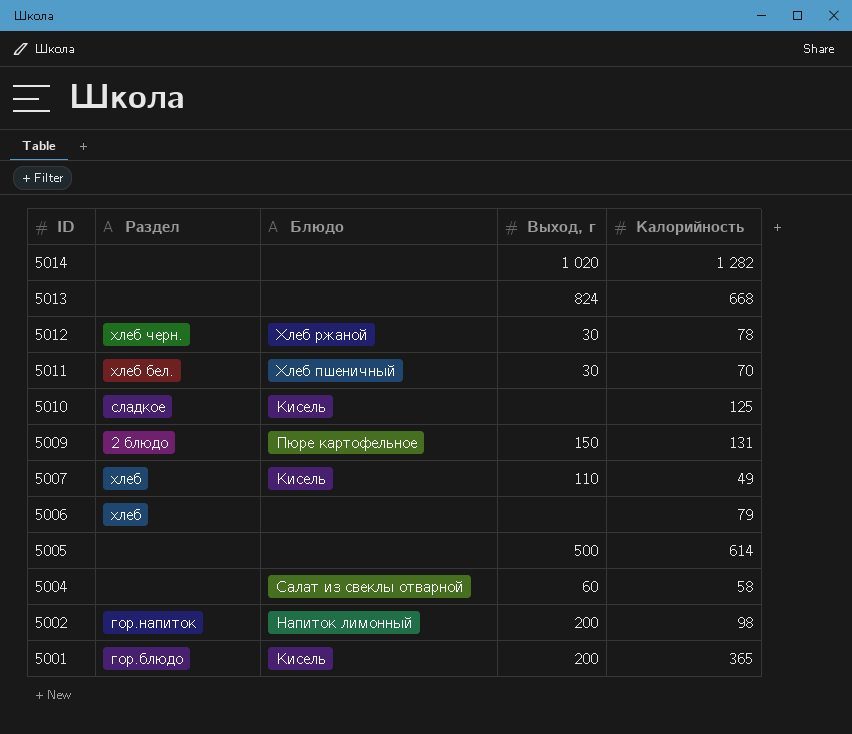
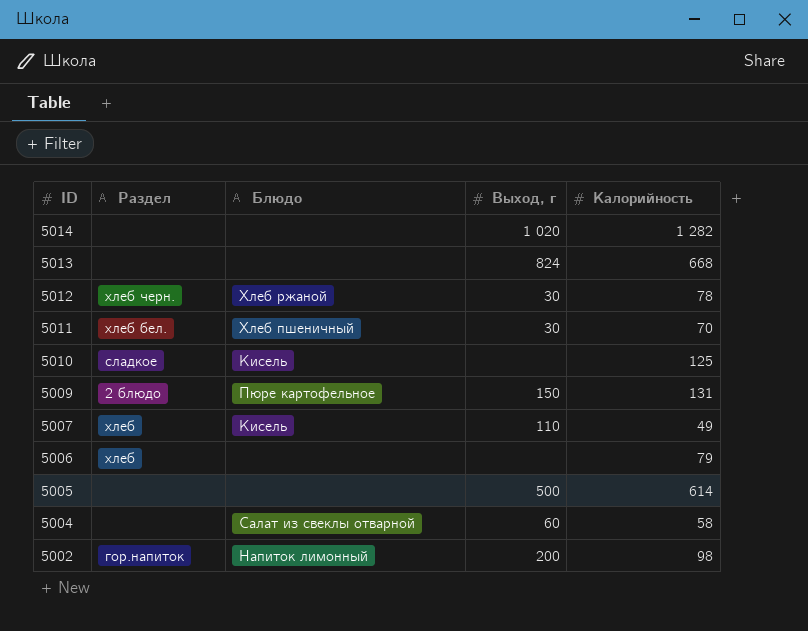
row 5001: гор.блюдо | Кисель | 200 | 365 -> none

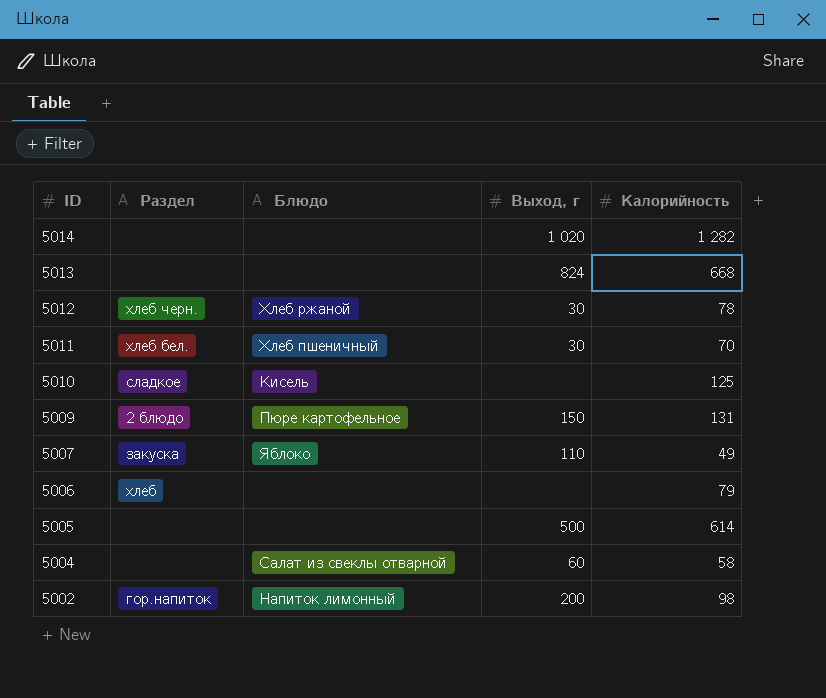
5007 | Раздел: хлеб -> закуска
5007 | Блюдо: Кисель -> Яблоко

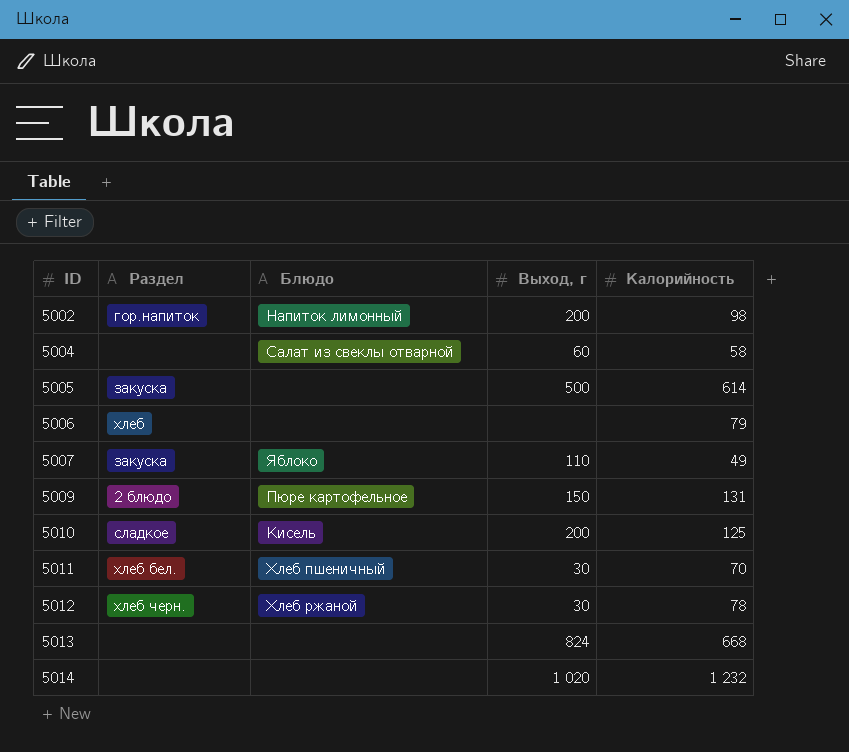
row order: ID descending -> ID ascending
5005 | Раздел: none -> закуска
5010 | Выход, г: none -> 200
5014 | Калорийность: 1 282 -> 1 232

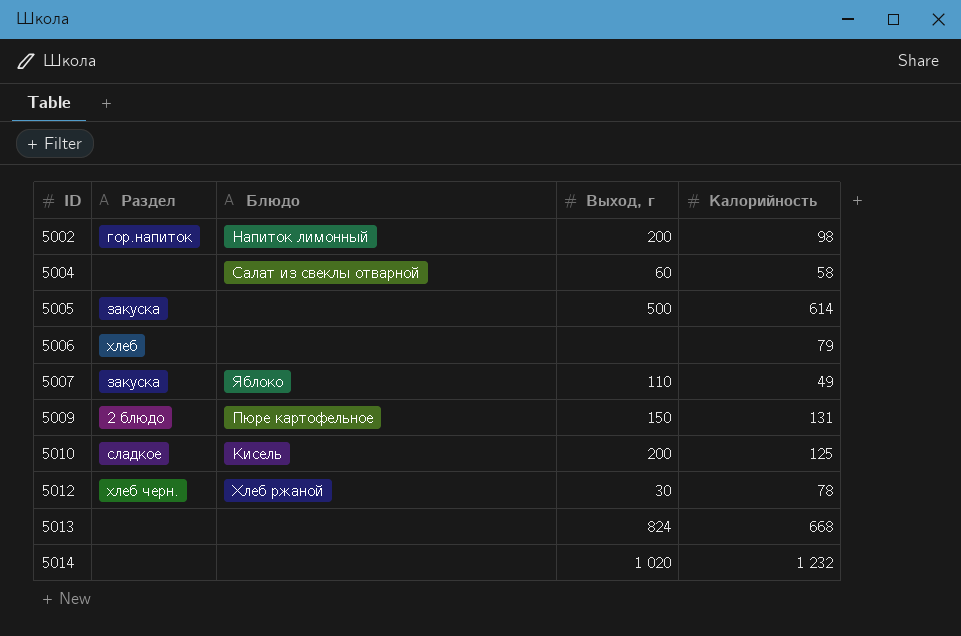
row 5011: хлеб бел. | Хлеб пшеничный | 30 | 70 -> none

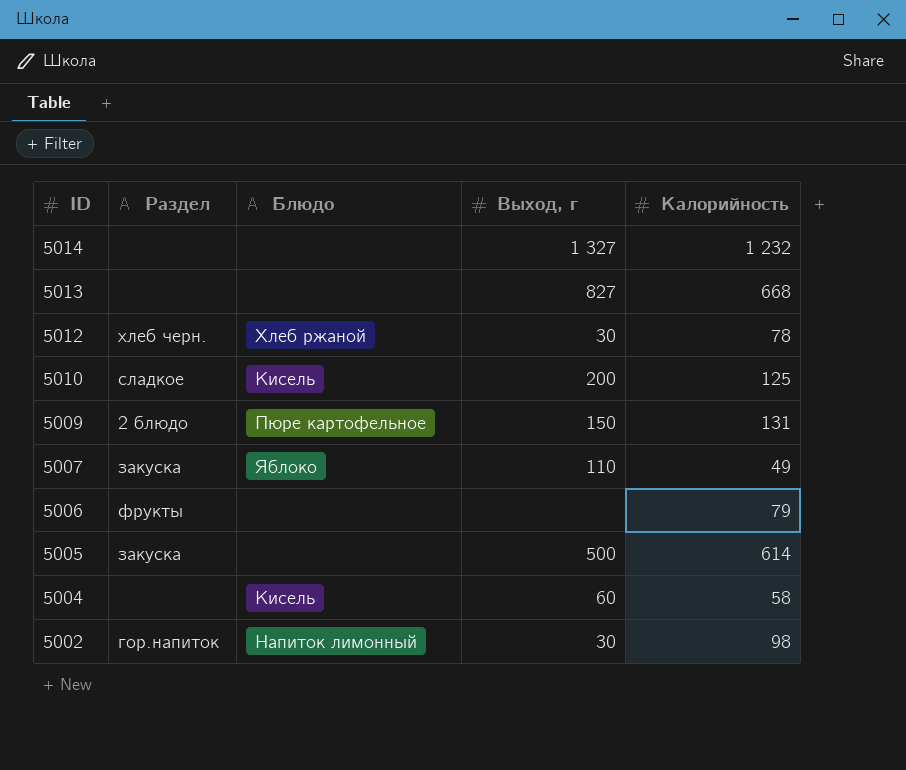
row order: ID ascending -> ID descending
5014 | Выход, г: 1 020 -> 1 327
5013 | Выход, г: 824 -> 827
5006 | Раздел: хлеб -> фрукты
5004 | Блюдо: Салат из свеклы отварной -> Кисель
5002 | Выход, г: 200 -> 30

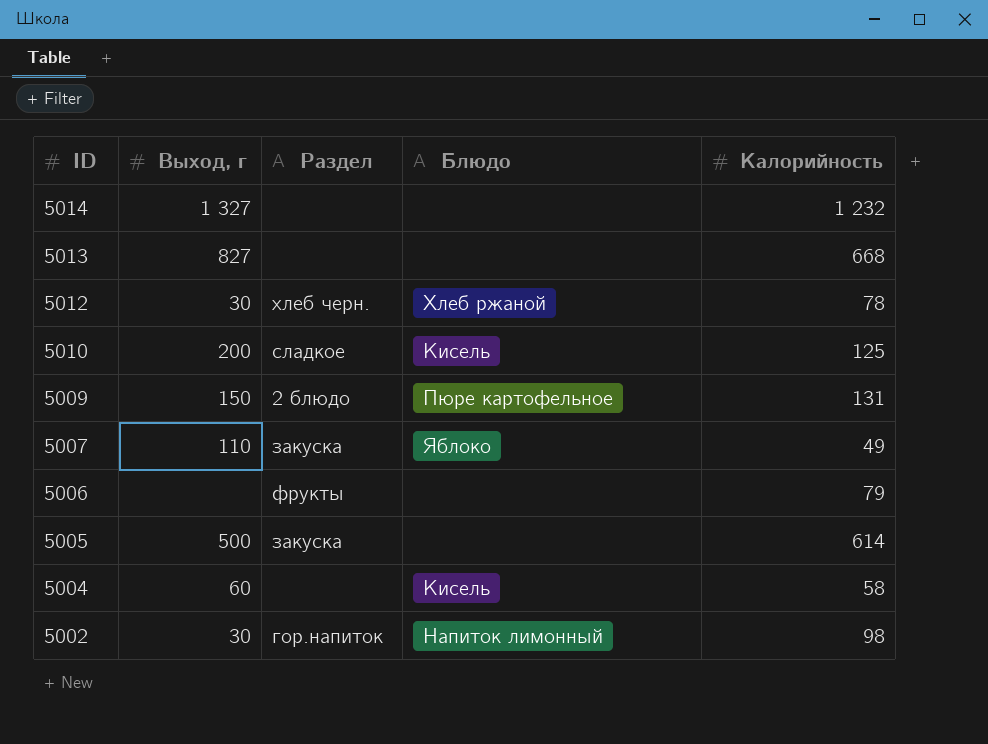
column Выход, г | position: 4 -> 2

